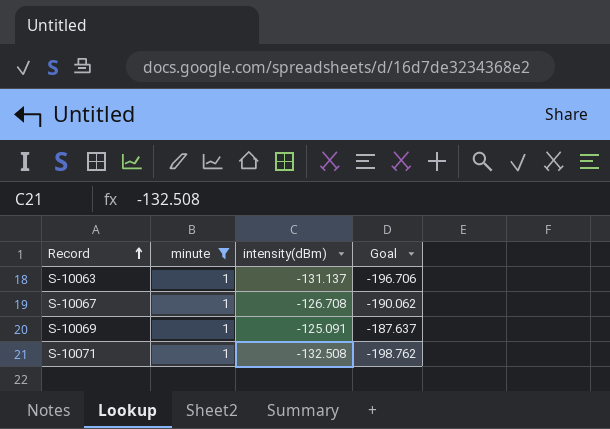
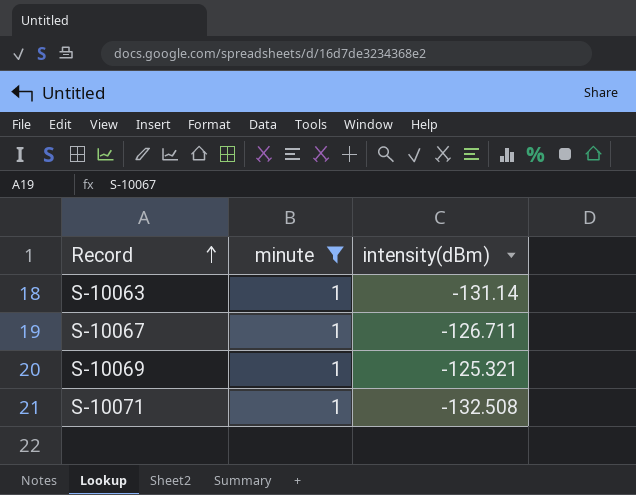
column Goal | formula: [intensity(dBm)] * 1.5 -> none
S-10063 | intensity(dBm): -131.137 -> -131.14
S-10067 | intensity(dBm): -126.708 -> -126.711
S-10069 | intensity(dBm): -125.091 -> -125.321

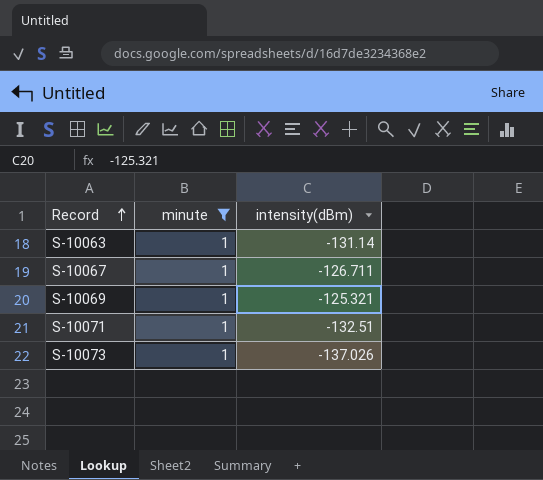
S-10071 | intensity(dBm): -132.508 -> -132.51
row S-10073: none -> 1 | -137.026

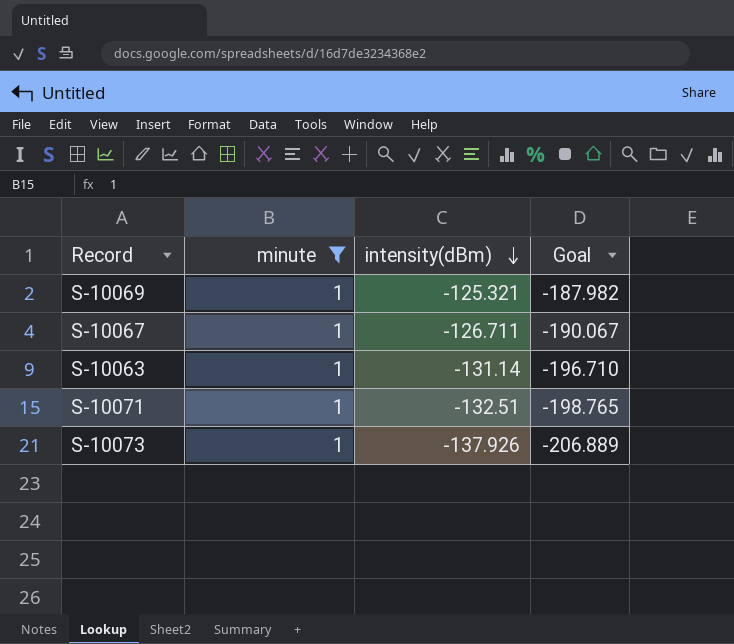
row order: Record ascending -> intensity(dBm) descending
column Goal | formula: none -> [intensity(dBm)] * 1.5
S-10073 | intensity(dBm): -137.026 -> -137.926

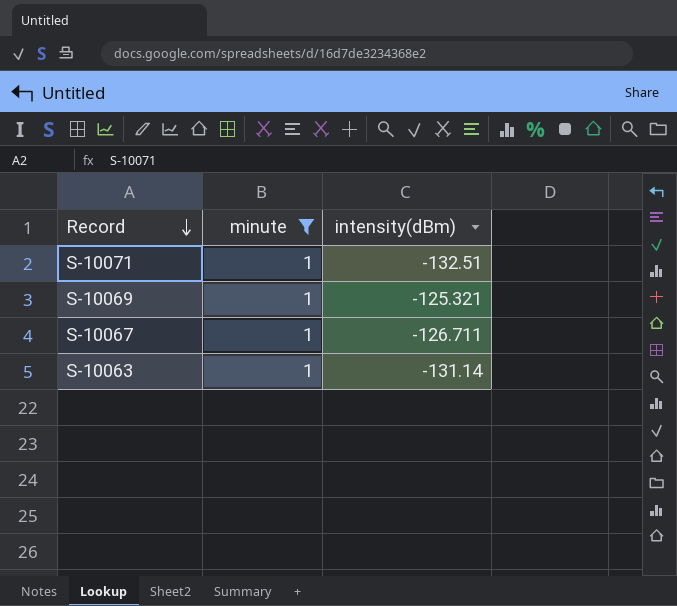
row order: intensity(dBm) descending -> Record descending
column Goal | formula: [intensity(dBm)] * 1.5 -> none
row S-10073: 1 | -137.926 | -206.889 -> none

